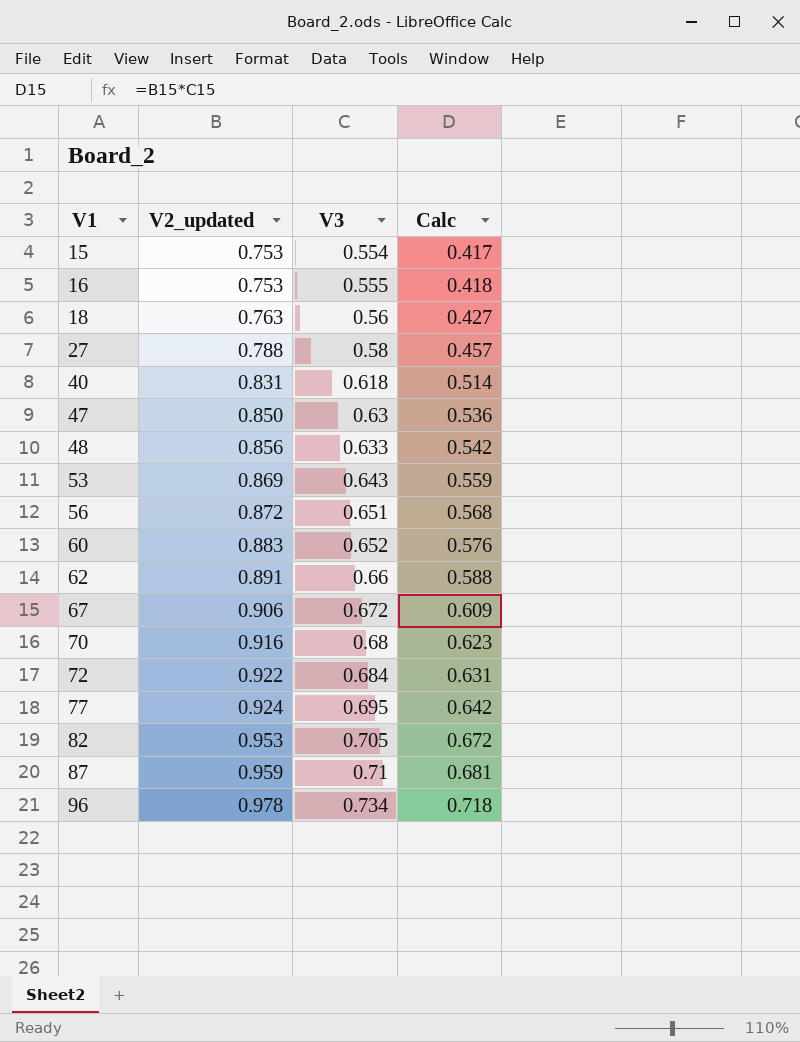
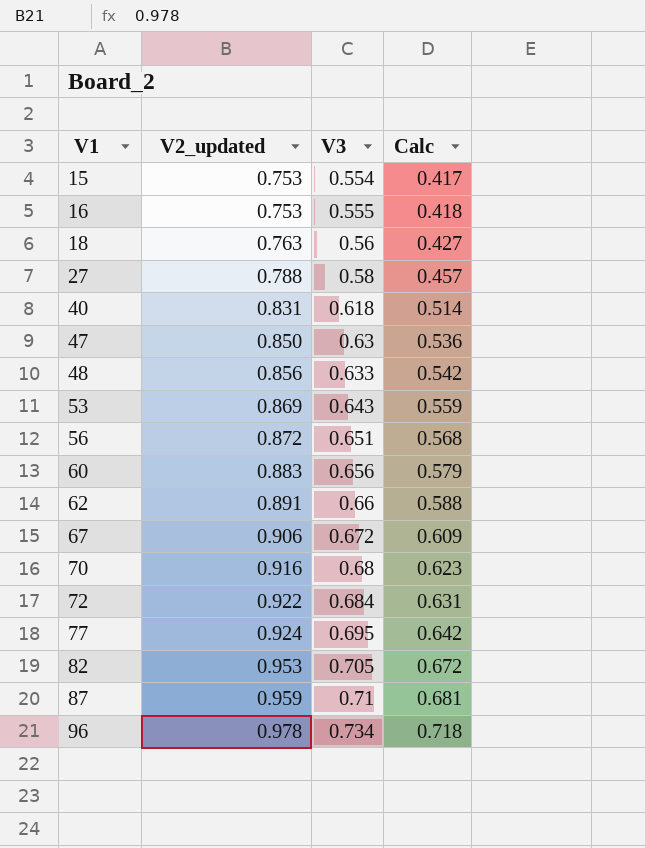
60 | V3: 0.652 -> 0.656
60 | Calc: 0.576 -> 0.579

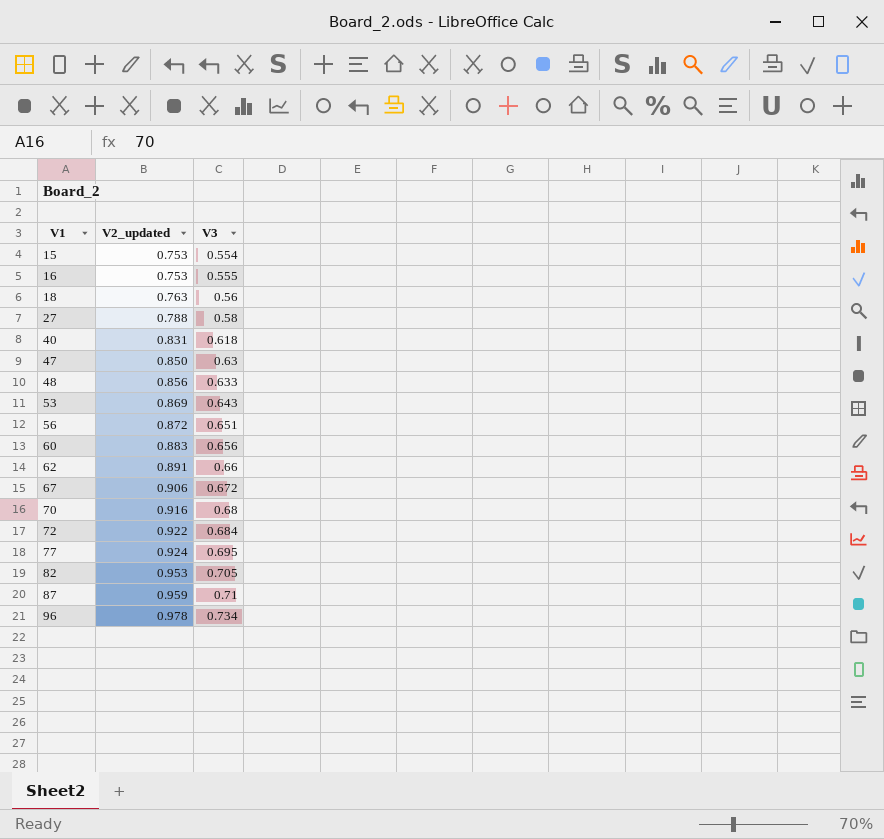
column Calc | formula: [V2_updated] * [V3] -> none

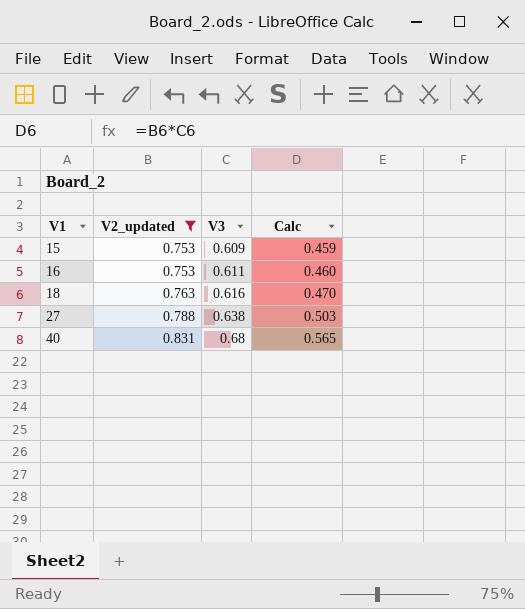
filter: none -> V2_updated <= 0.831
column Calc | formula: none -> [V2_updated] * [V3]
15 | V3: 0.554 -> 0.609
16 | V3: 0.555 -> 0.611
18 | V3: 0.56 -> 0.616
27 | V3: 0.58 -> 0.638
40 | V3: 0.618 -> 0.68

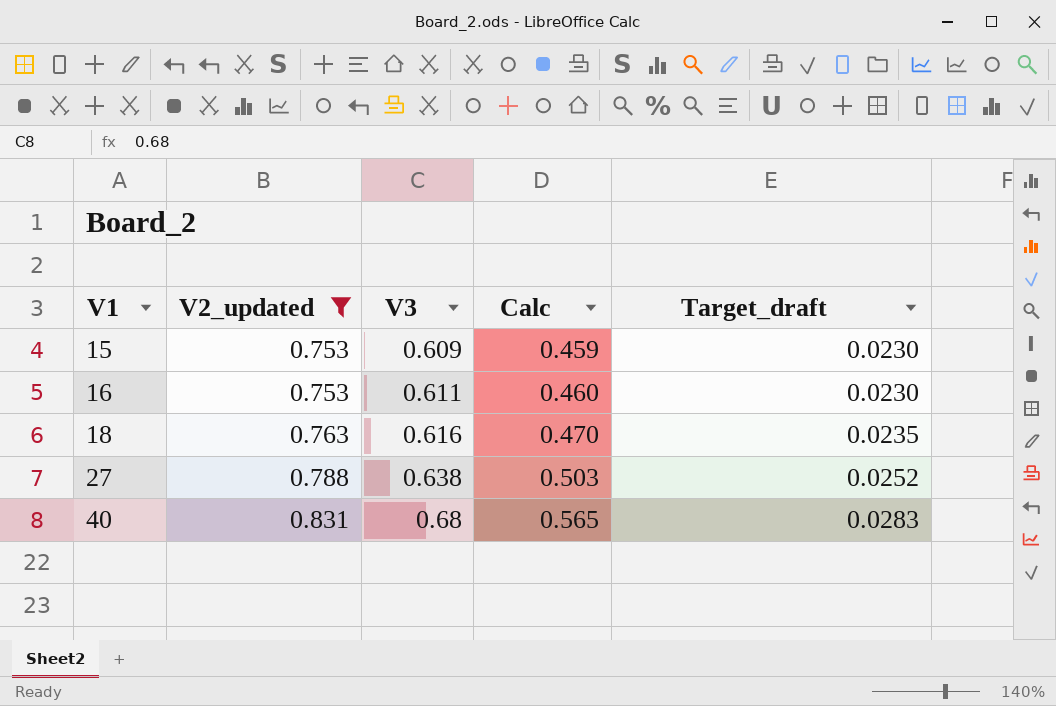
column Target_draft | formula: none -> [Calc] * 0.05

